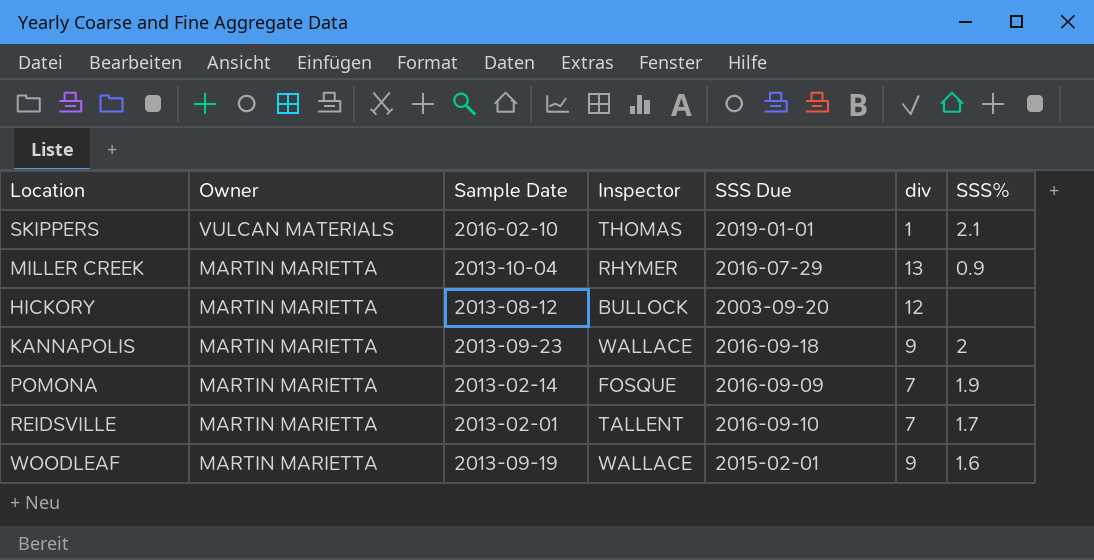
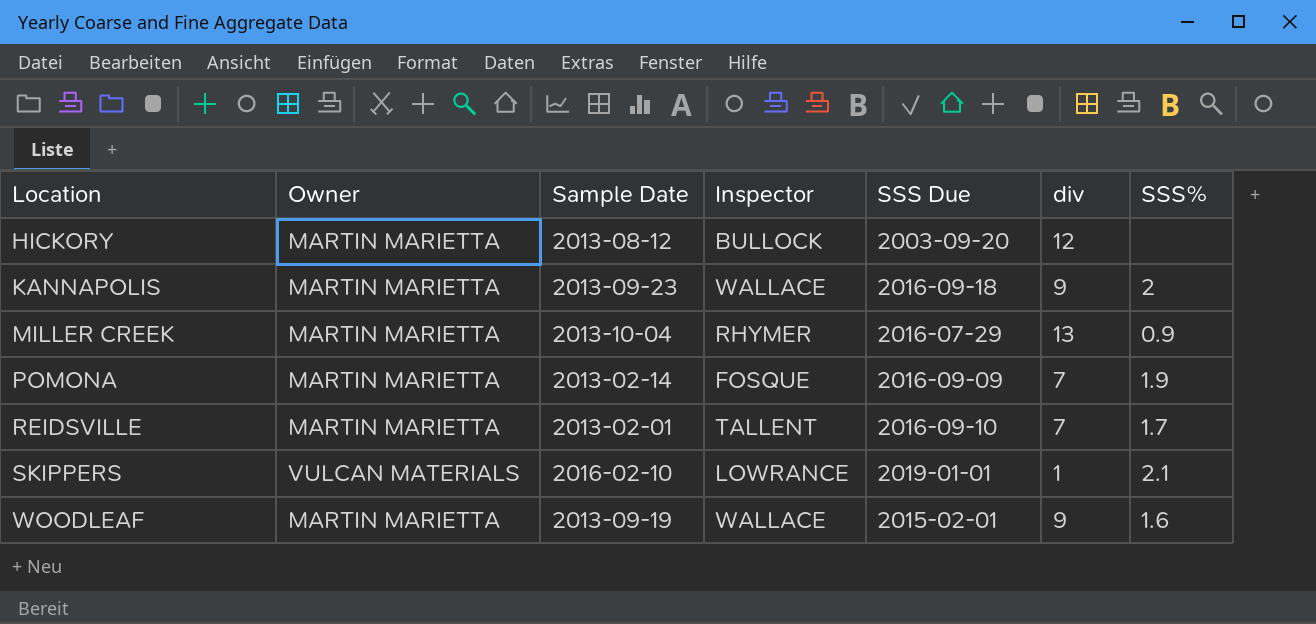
row order: Owner descending -> Location ascending
SKIPPERS | Inspector: THOMAS -> LOWRANCE

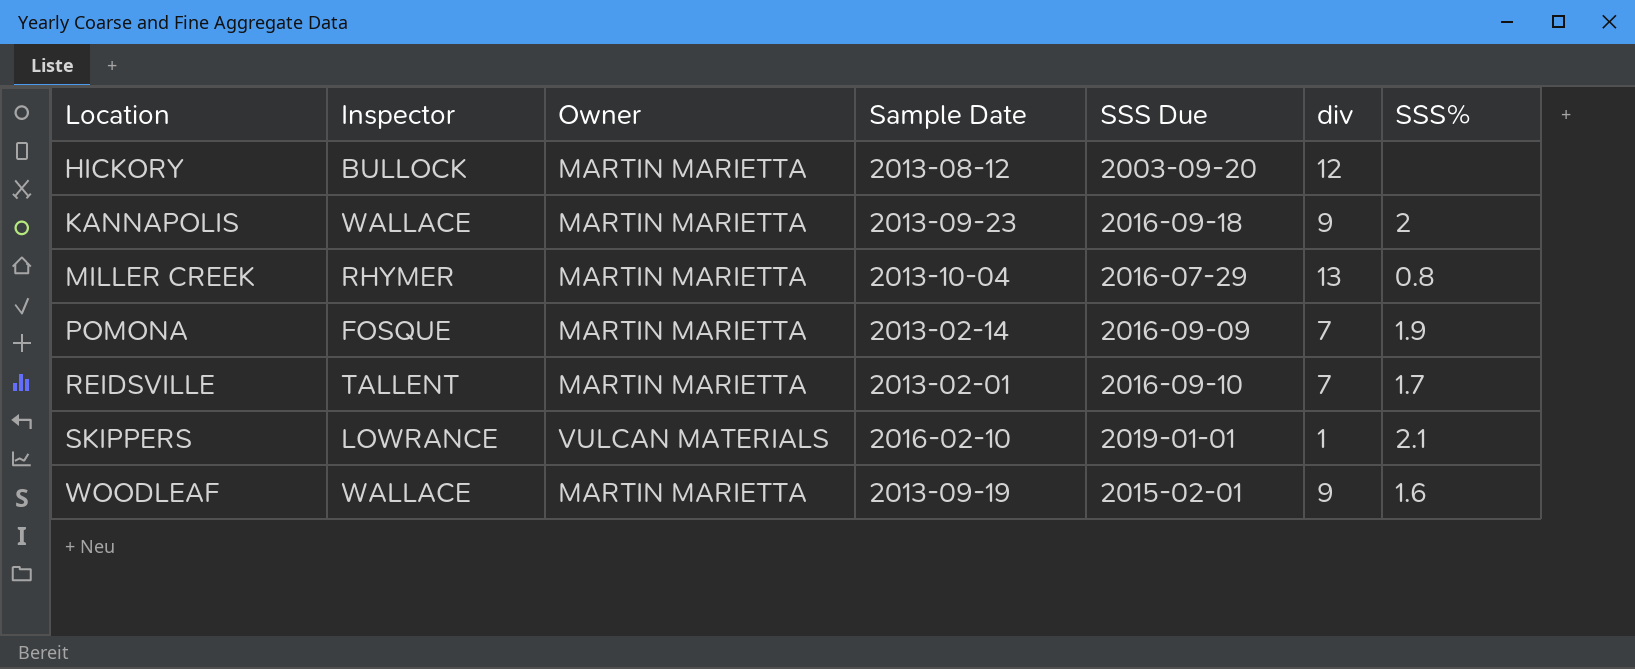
column Inspector | position: 4 -> 2
MILLER CREEK | SSS%: 0.9 -> 0.8

